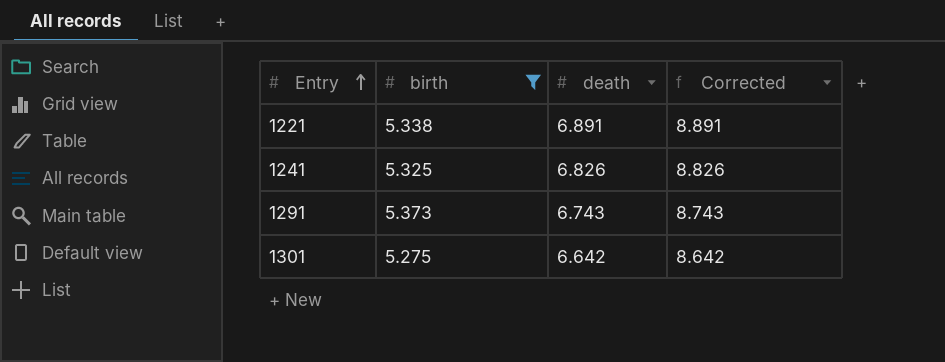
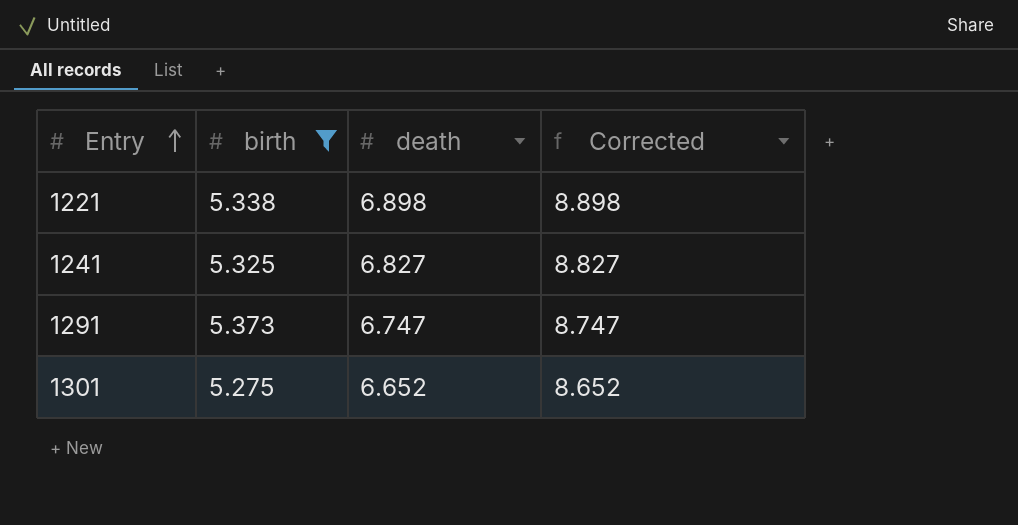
1221 | death: 6.891 -> 6.898
1221 | Corrected: 8.891 -> 8.898
1241 | death: 6.826 -> 6.827
1241 | Corrected: 8.826 -> 8.827
1291 | death: 6.743 -> 6.747
1291 | Corrected: 8.743 -> 8.747
1301 | death: 6.642 -> 6.652
1301 | Corrected: 8.642 -> 8.652

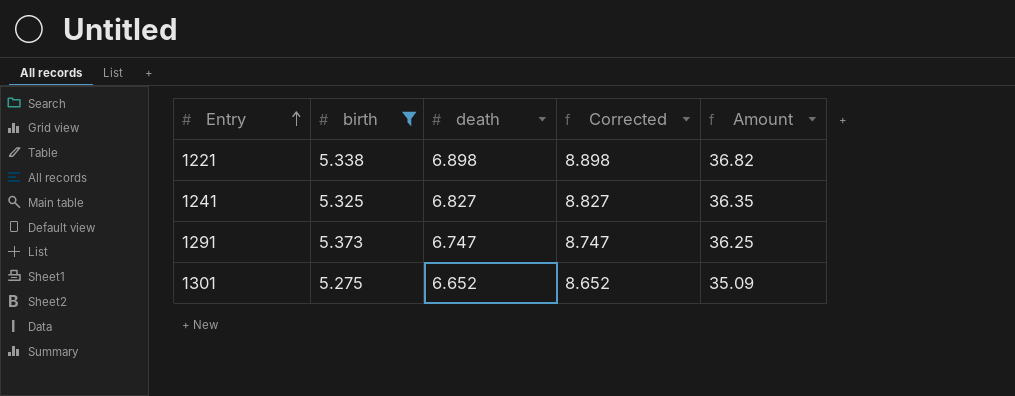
column Amount | formula: none -> [birth] * [death]

